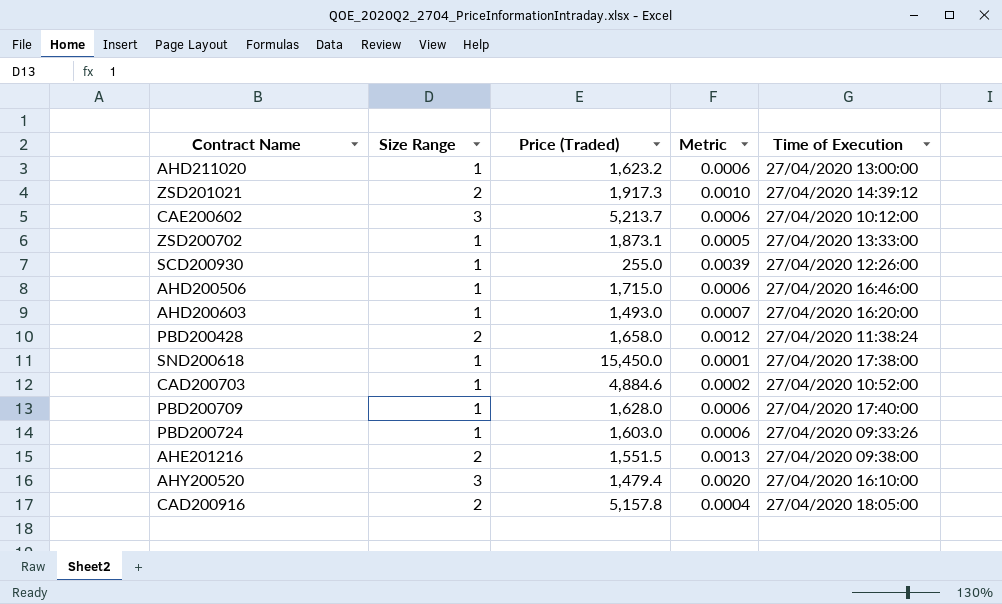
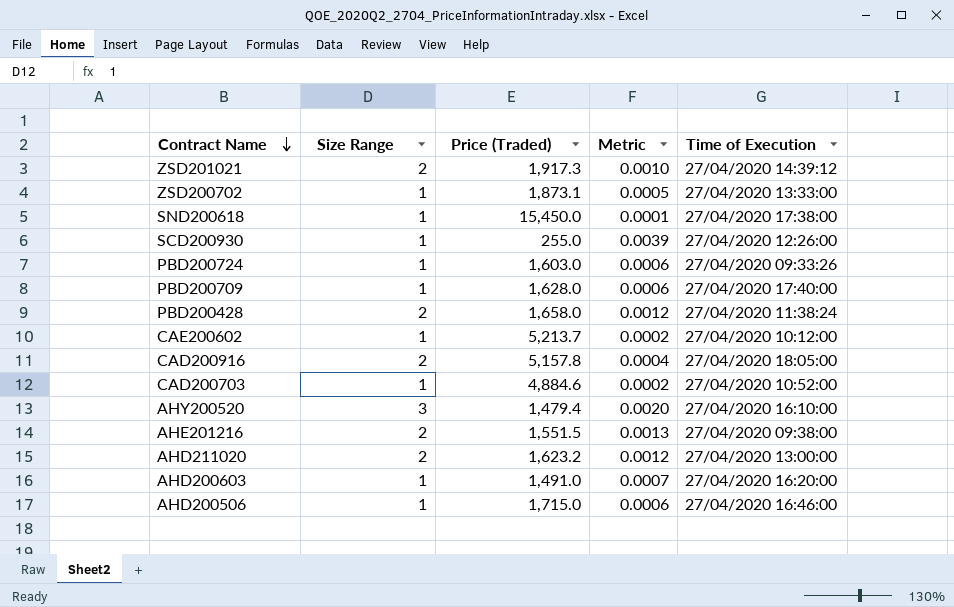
row order: none -> Contract Name descending
CAE200602 | Size Range: 3 -> 1
CAE200602 | Metric: 0.0006 -> 0.0002
AHD211020 | Size Range: 1 -> 2
AHD211020 | Metric: 0.0006 -> 0.0012
AHD200603 | Price (Traded): 1,493.0 -> 1,491.0

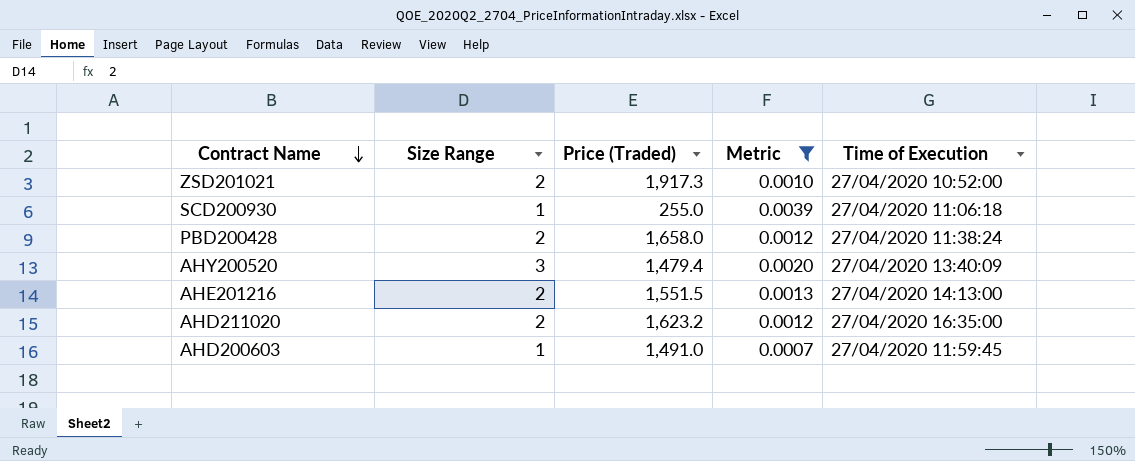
filter: none -> Metric >= 0.0007
ZSD201021 | Time of Execution: 27/04/2020 14:39:12 -> 27/04/2020 10:52:00
SCD200930 | Time of Execution: 27/04/2020 12:26:00 -> 27/04/2020 11:06:18
AHY200520 | Time of Execution: 27/04/2020 16:10:00 -> 27/04/2020 13:40:09
AHE201216 | Time of Execution: 27/04/2020 09:38:00 -> 27/04/2020 14:13:00
AHD211020 | Time of Execution: 27/04/2020 13:00:00 -> 27/04/2020 16:35:00
AHD200603 | Time of Execution: 27/04/2020 16:20:00 -> 27/04/2020 11:59:45

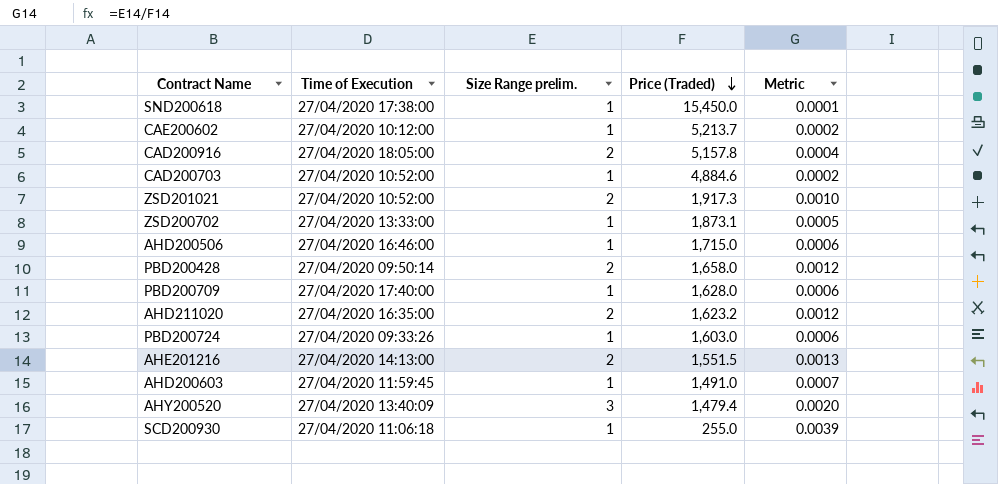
filter: Metric >= 0.0007 -> none
row order: Contract Name descending -> Price (Traded) descending
column Time of Execution | position: 5 -> 2
column name: Size Range -> Size Range prelim.
PBD200428 | Time of Execution: 27/04/2020 11:38:24 -> 27/04/2020 09:50:14

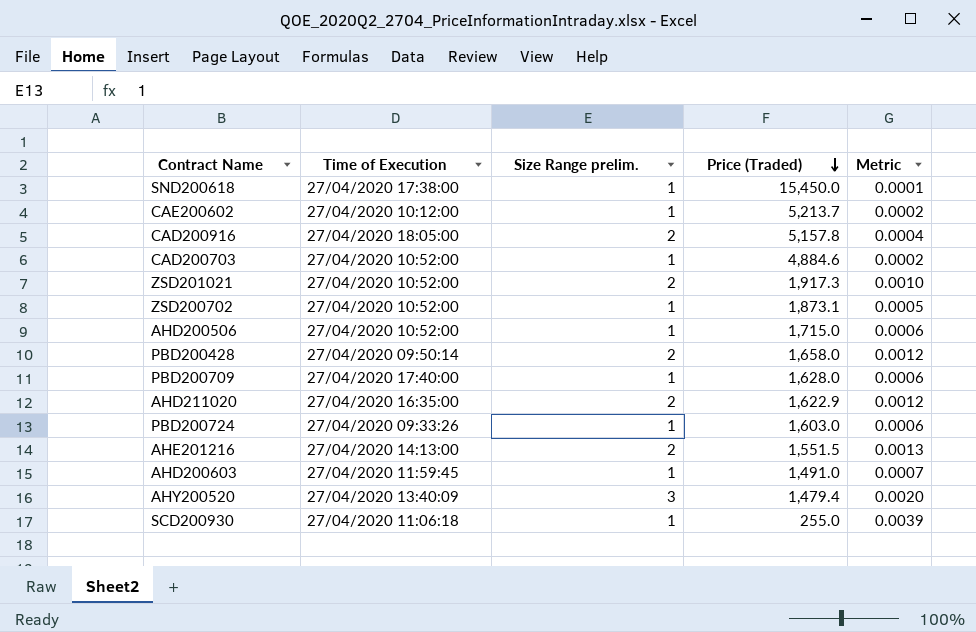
ZSD200702 | Time of Execution: 27/04/2020 13:33:00 -> 27/04/2020 10:52:00
AHD200506 | Time of Execution: 27/04/2020 16:46:00 -> 27/04/2020 10:52:00
AHD211020 | Price (Traded): 1,623.2 -> 1,622.9

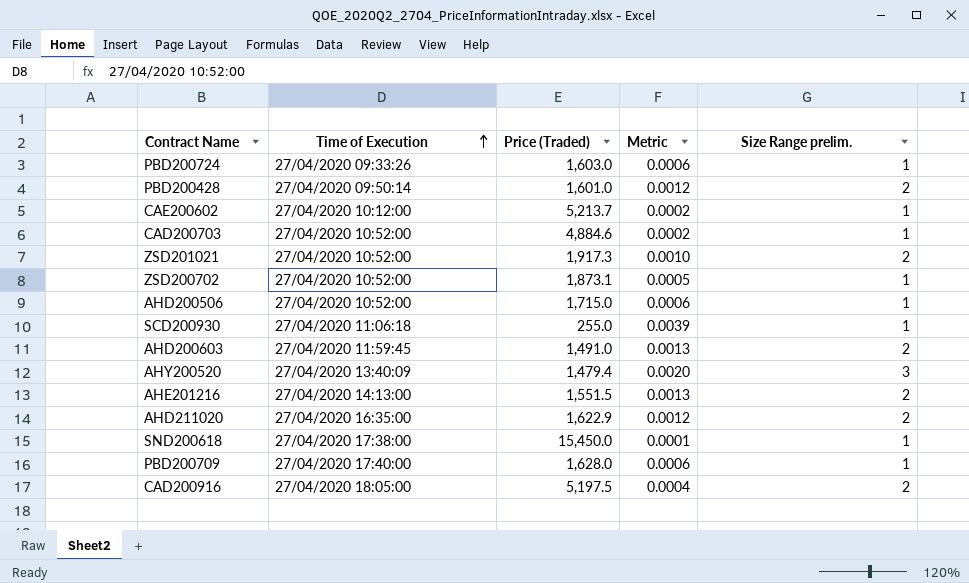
row order: Price (Traded) descending -> Time of Execution ascending
column Size Range prelim. | position: 3 -> 5
PBD200428 | Price (Traded): 1,658.0 -> 1,601.0
AHD200603 | Metric: 0.0007 -> 0.0013
AHD200603 | Size Range prelim.: 1 -> 2
CAD200916 | Price (Traded): 5,157.8 -> 5,197.5

